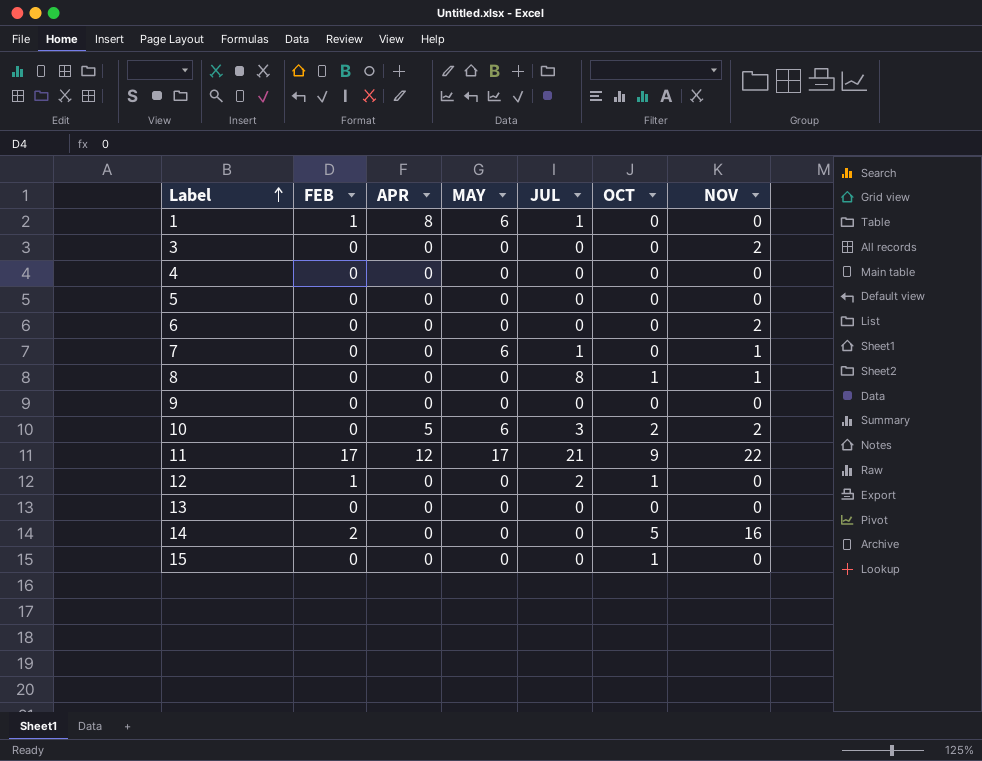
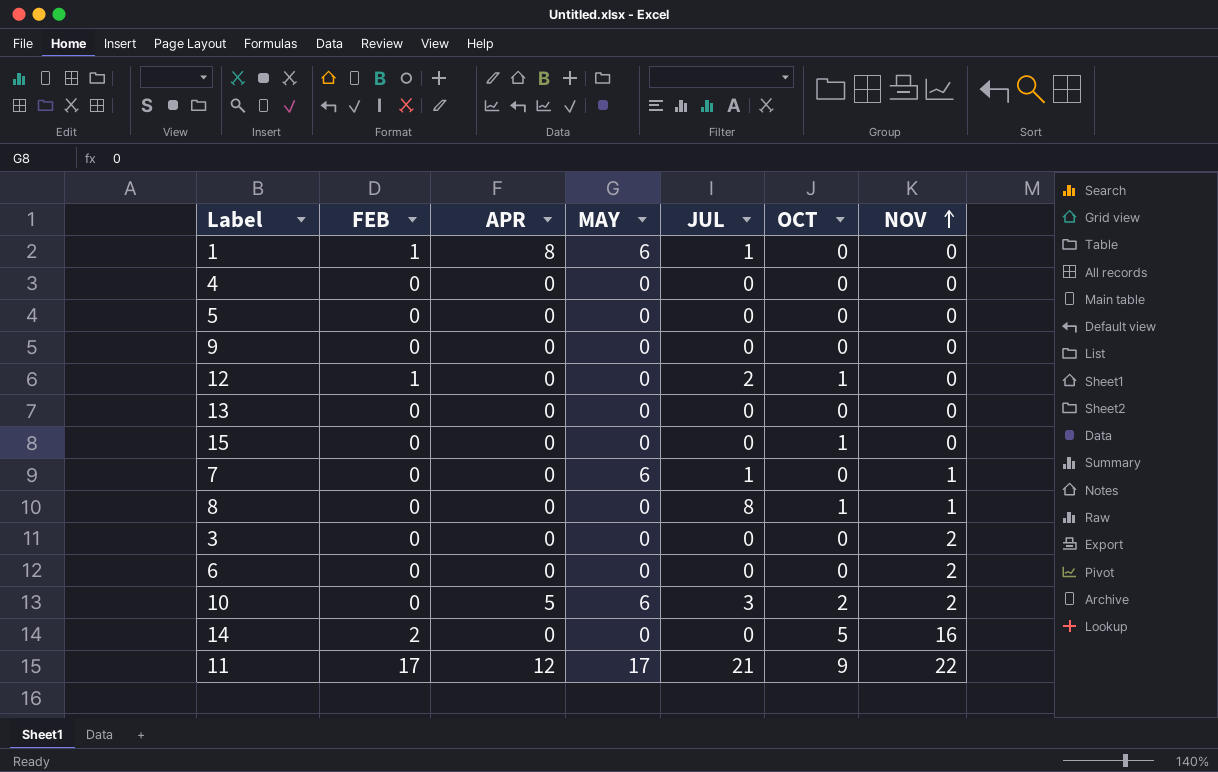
row order: Label ascending -> NOV ascending

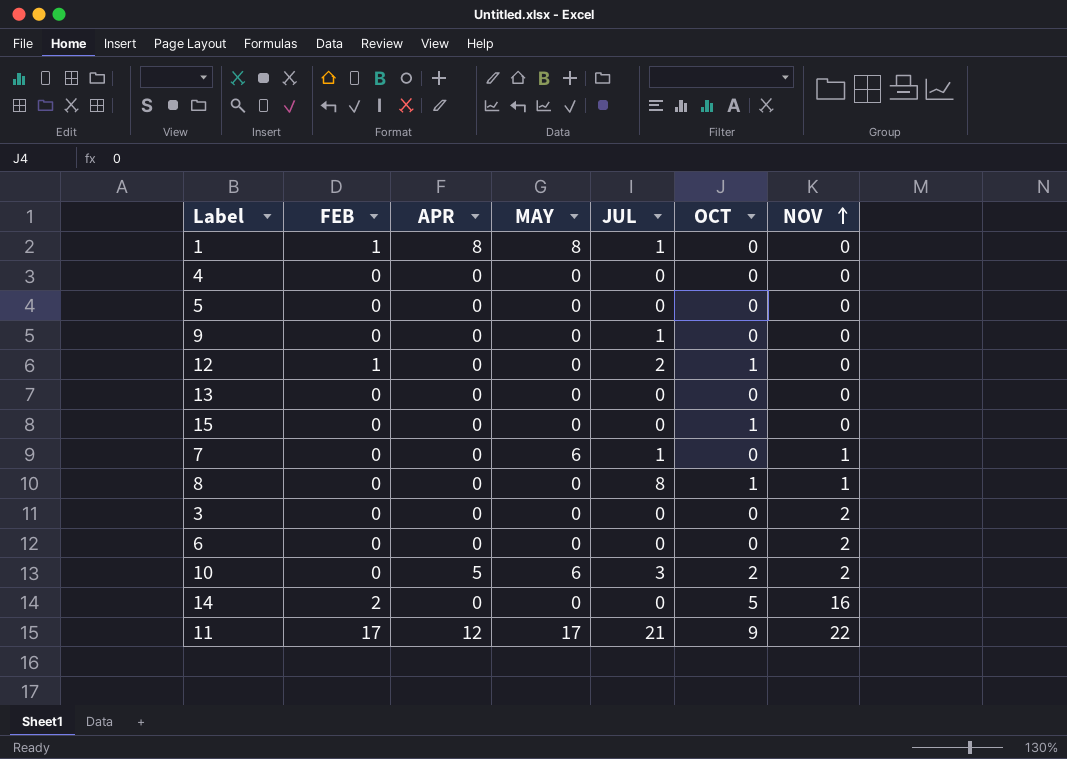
1 | MAY: 6 -> 8
9 | JUL: 0 -> 1

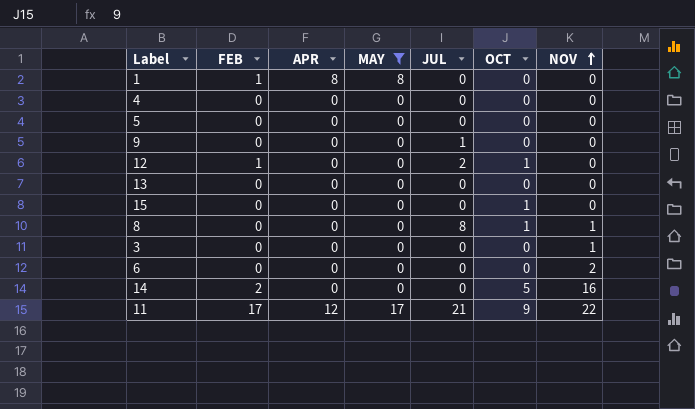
filter: none -> MAY != 6
1 | JUL: 1 -> 0
3 | NOV: 2 -> 1

